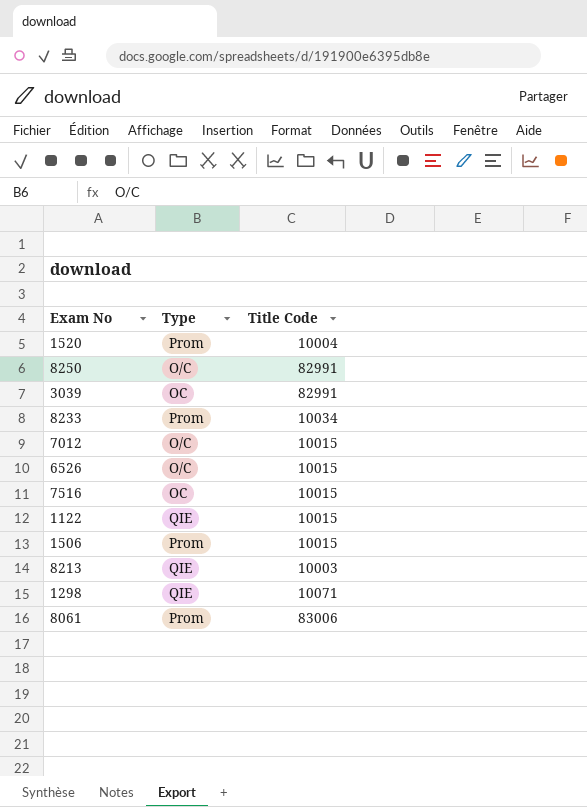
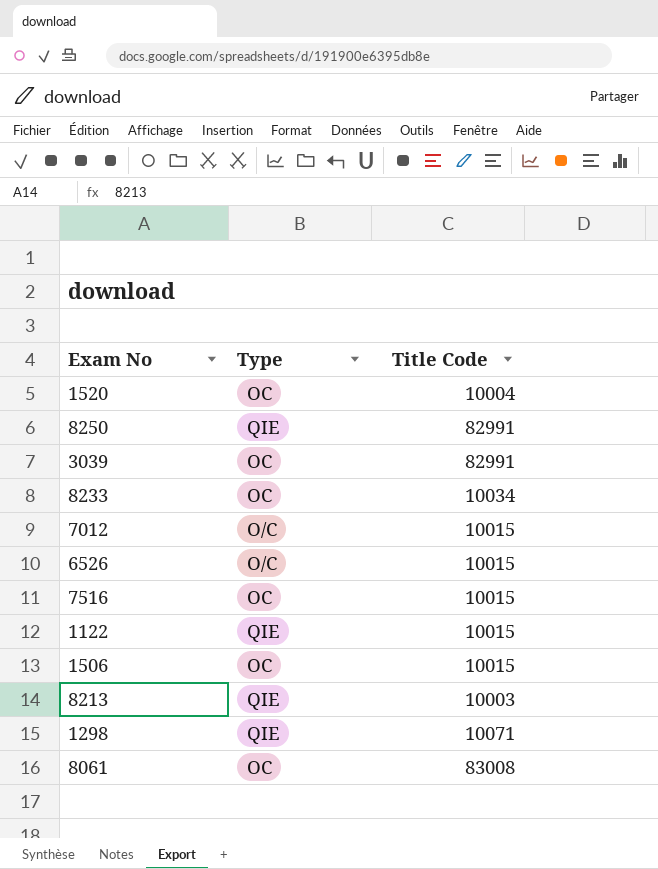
1520 | Type: Prom -> OC
8250 | Type: O/C -> QIE
8233 | Type: Prom -> OC
1506 | Type: Prom -> OC
8061 | Type: Prom -> OC
8061 | Title Code: 83006 -> 83008

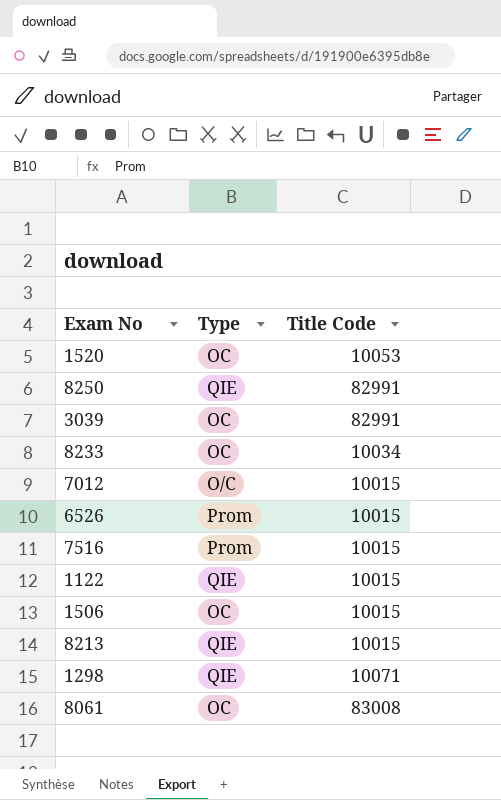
1520 | Title Code: 10004 -> 10053
6526 | Type: O/C -> Prom
7516 | Type: OC -> Prom
8213 | Title Code: 10003 -> 10015

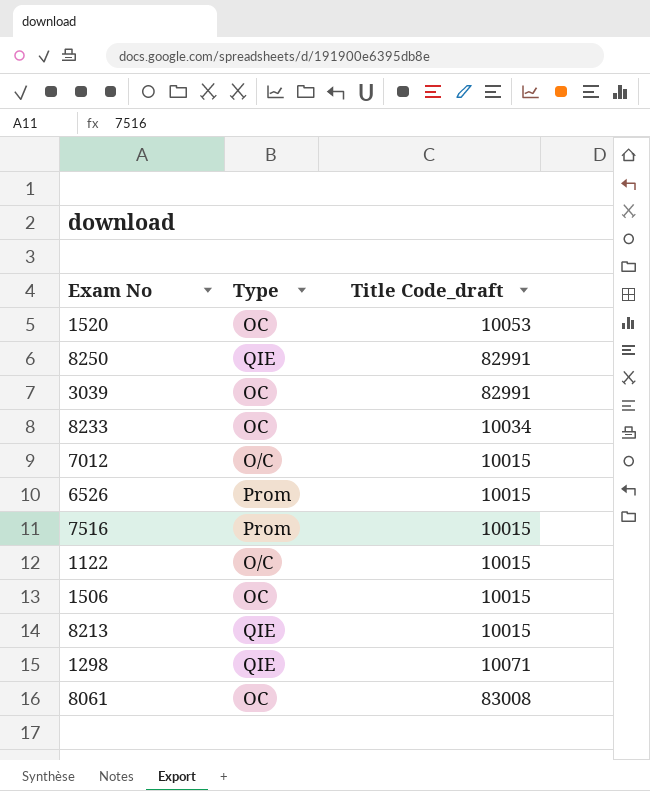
column name: Title Code -> Title Code_draft
1122 | Type: QIE -> O/C

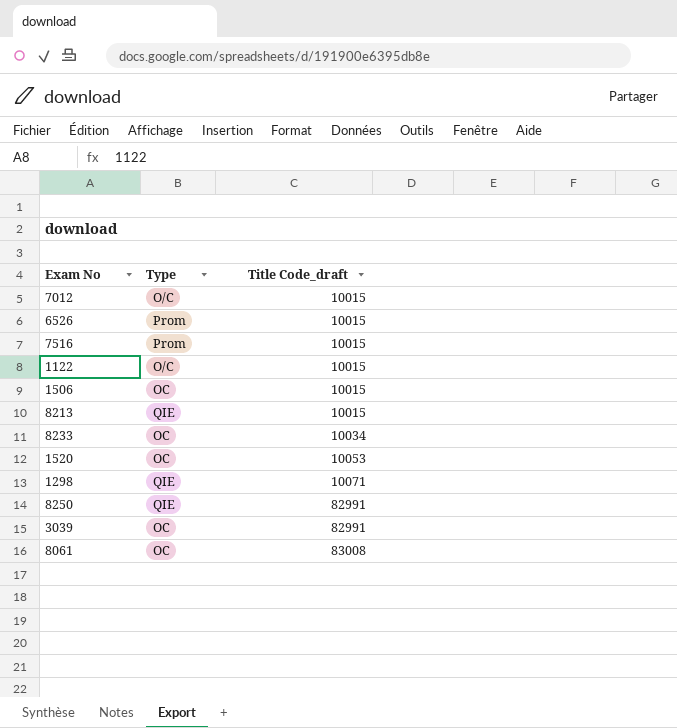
row order: none -> Title Code_draft ascending

